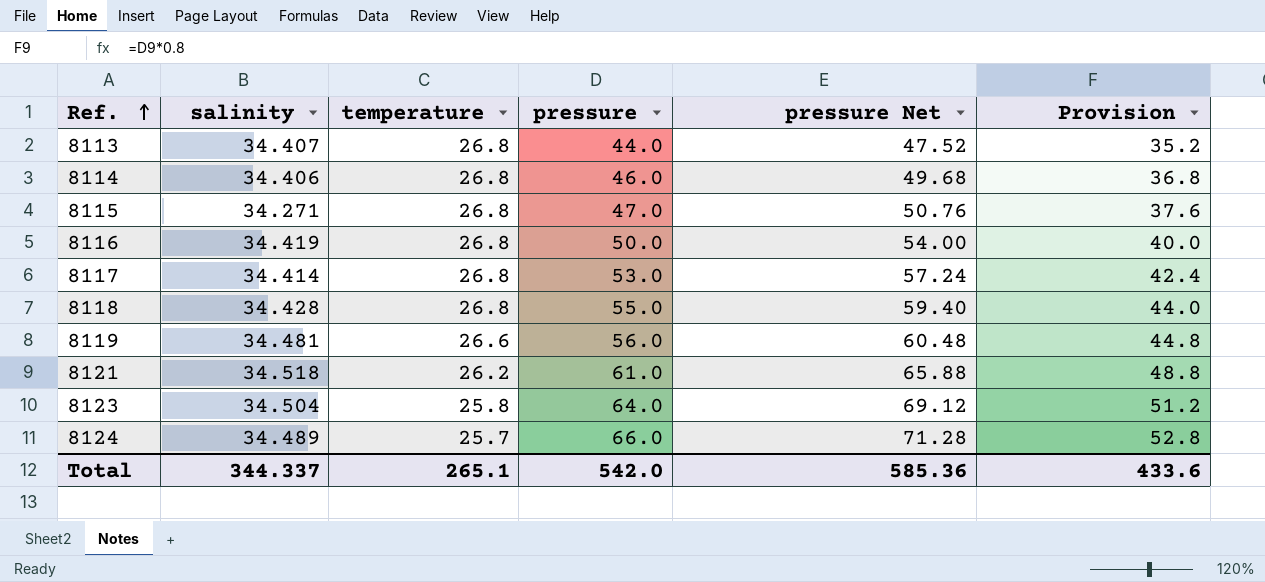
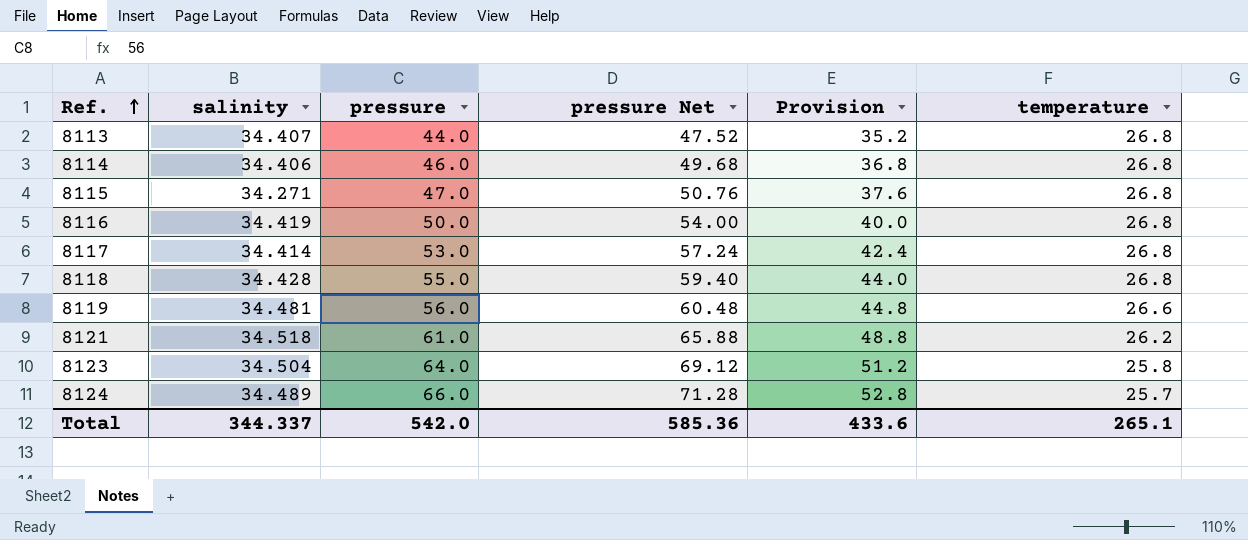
column temperature | position: 3 -> 6

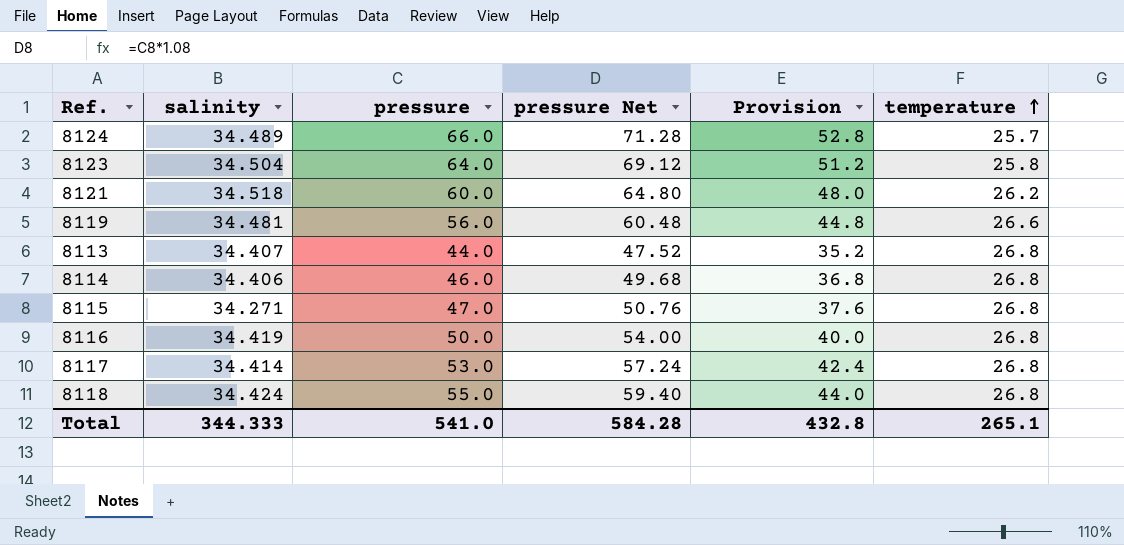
row order: Ref. ascending -> temperature ascending
8121 | pressure: 61.0 -> 60.0
8121 | pressure Net: 65.88 -> 64.80
8121 | Provision: 48.8 -> 48.0
8118 | salinity: 34.428 -> 34.424
Total | salinity: 344.337 -> 344.333
Total | pressure: 542.0 -> 541.0
Total | pressure Net: 585.36 -> 584.28
Total | Provision: 433.6 -> 432.8

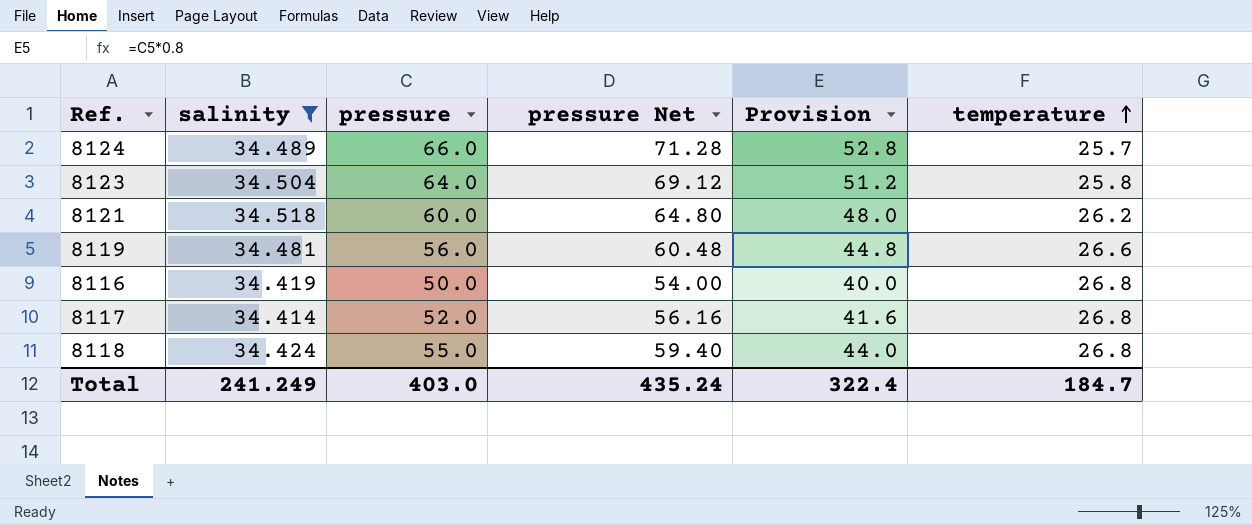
filter: none -> salinity >= 34.414
8117 | pressure: 53.0 -> 52.0
8117 | pressure Net: 57.24 -> 56.16
8117 | Provision: 42.4 -> 41.6
Total | salinity: 344.333 -> 241.249
Total | pressure: 541.0 -> 403.0
Total | pressure Net: 584.28 -> 435.24
Total | Provision: 432.8 -> 322.4
Total | temperature: 265.1 -> 184.7

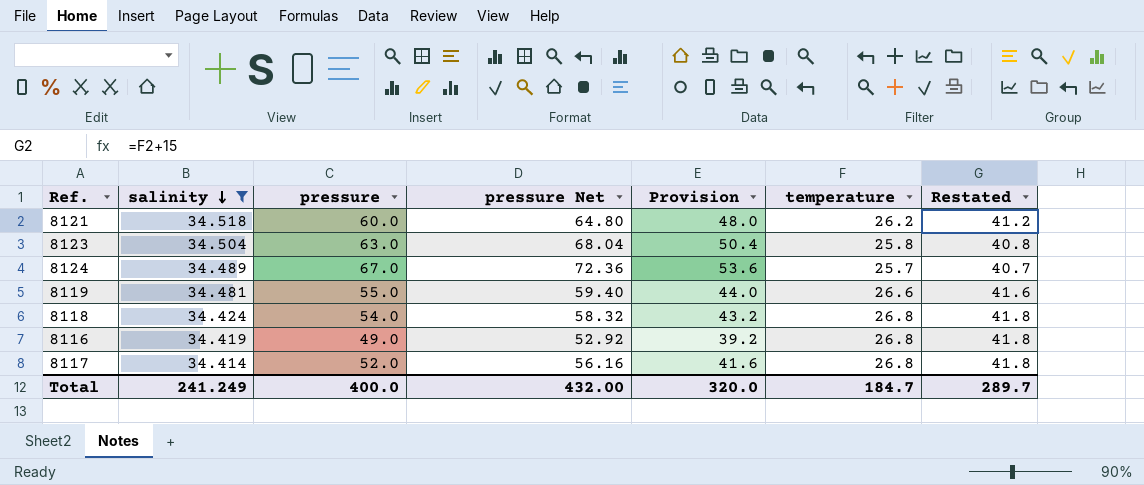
row order: temperature ascending -> salinity descending
column Restated | formula: none -> [temperature] + 15
8123 | pressure: 64.0 -> 63.0
8123 | pressure Net: 69.12 -> 68.04
8123 | Provision: 51.2 -> 50.4
8124 | pressure: 66.0 -> 67.0
8124 | pressure Net: 71.28 -> 72.36
8124 | Provision: 52.8 -> 53.6
8119 | pressure: 56.0 -> 55.0
8119 | pressure Net: 60.48 -> 59.40
8119 | Provision: 44.8 -> 44.0
8118 | pressure: 55.0 -> 54.0
8118 | pressure Net: 59.40 -> 58.32
8118 | Provision: 44.0 -> 43.2
8116 | pressure: 50.0 -> 49.0
8116 | pressure Net: 54.00 -> 52.92
8116 | Provision: 40.0 -> 39.2
Total | pressure: 403.0 -> 400.0
Total | pressure Net: 435.24 -> 432.00
Total | Provision: 322.4 -> 320.0

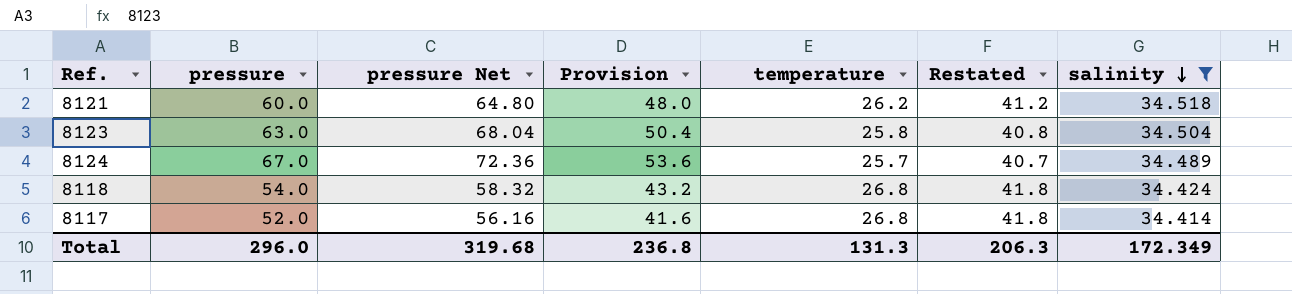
column salinity | position: 2 -> 7
row 8119: 34.481 | 55.0 | 59.40 | 44.0 | 26.6 | 41.6 -> none
row 8116: 34.419 | 49.0 | 52.92 | 39.2 | 26.8 | 41.8 -> none
Total | pressure: 400.0 -> 296.0
Total | pressure Net: 432.00 -> 319.68
Total | Provision: 320.0 -> 236.8
Total | temperature: 184.7 -> 131.3
Total | Restated: 289.7 -> 206.3
Total | salinity: 241.249 -> 172.349

